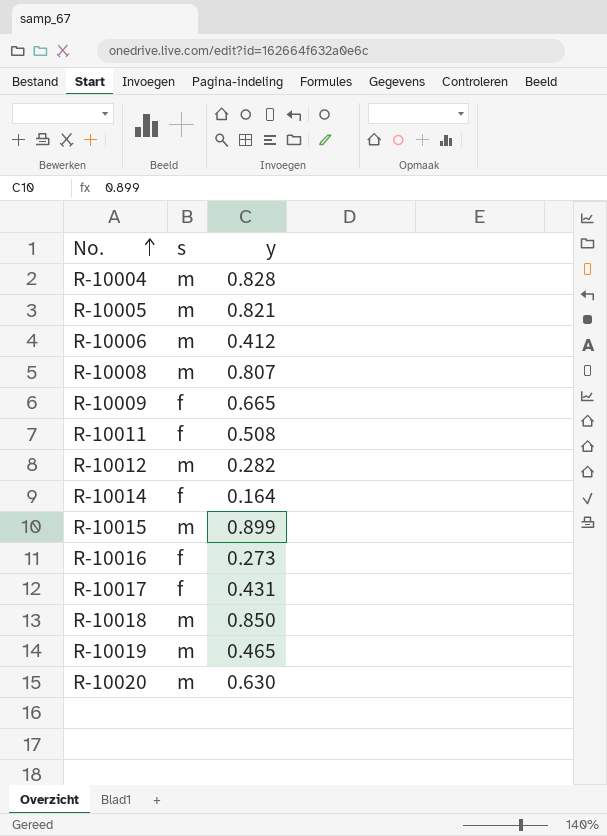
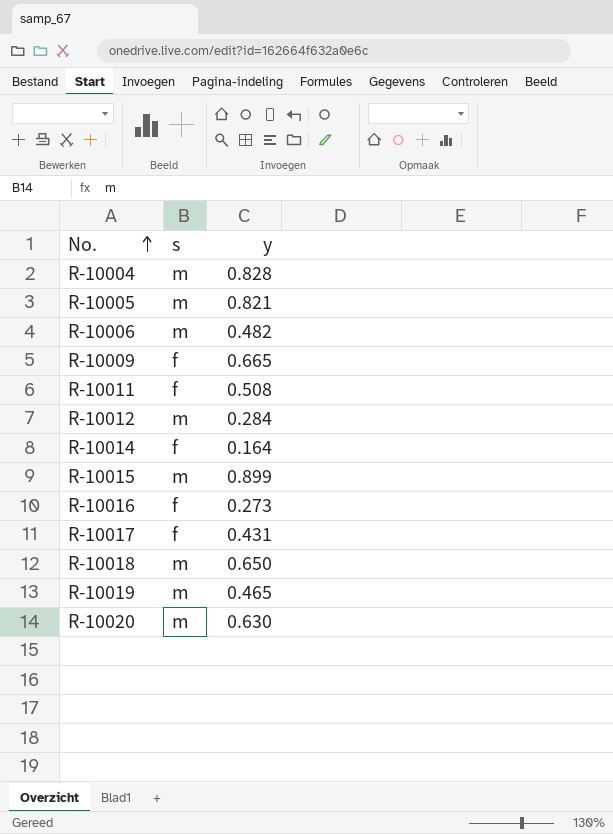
row R-10008: m | 0.807 -> none
R-10006 | y: 0.412 -> 0.482
R-10012 | y: 0.282 -> 0.284
R-10018 | y: 0.850 -> 0.650

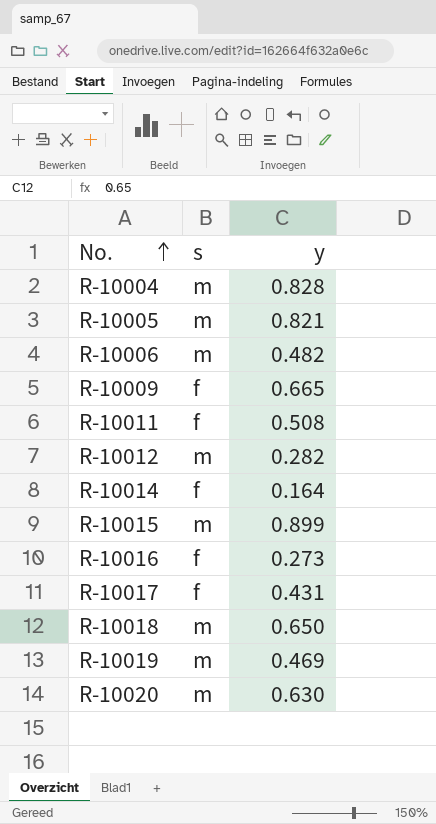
R-10012 | y: 0.284 -> 0.282
R-10019 | y: 0.465 -> 0.469

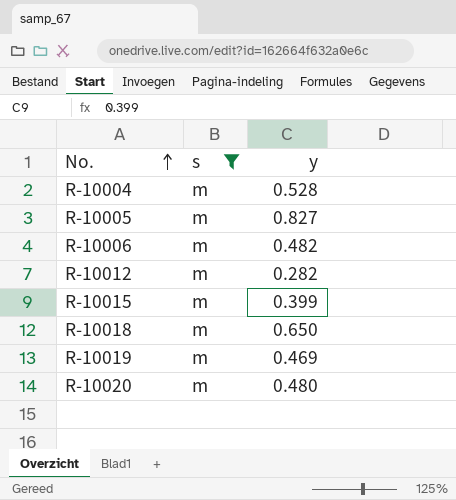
filter: none -> s = m
R-10004 | y: 0.828 -> 0.528
R-10005 | y: 0.821 -> 0.827
R-10015 | y: 0.899 -> 0.399
R-10020 | y: 0.630 -> 0.480

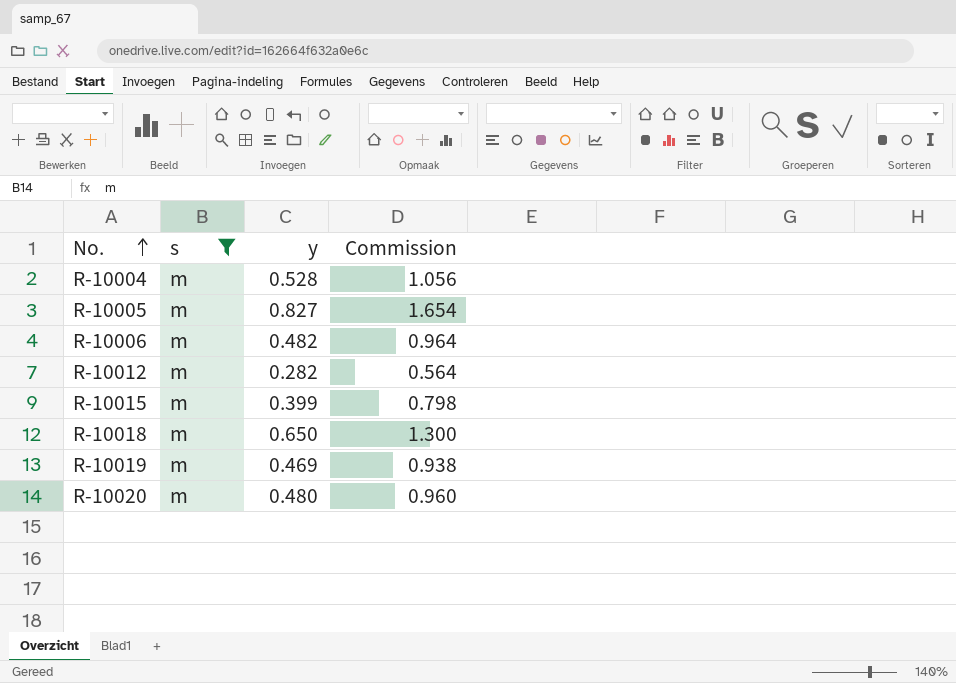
column Commission | formula: none -> [y] * 2

